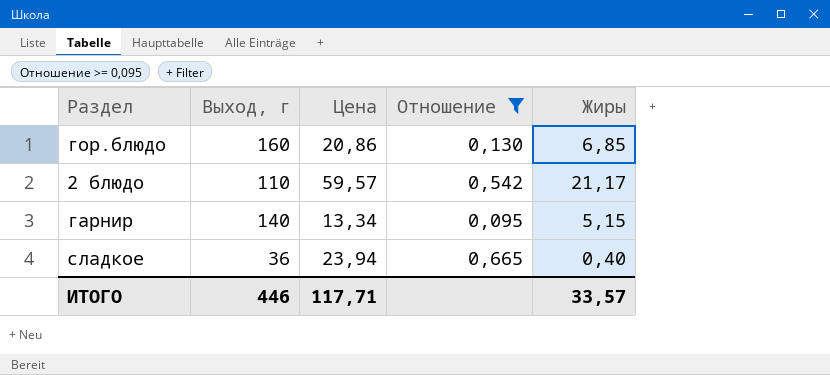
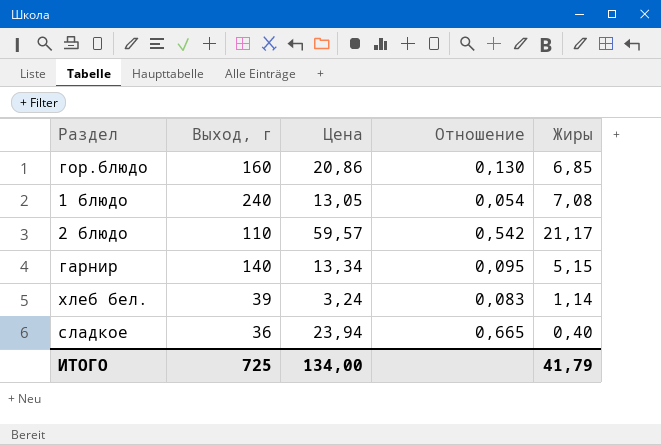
filter: Отношение >= 0,095 -> none
ИТОГО | Выход, г: 446 -> 725
ИТОГО | Цена: 117,71 -> 134,00
ИТОГО | Жиры: 33,57 -> 41,79

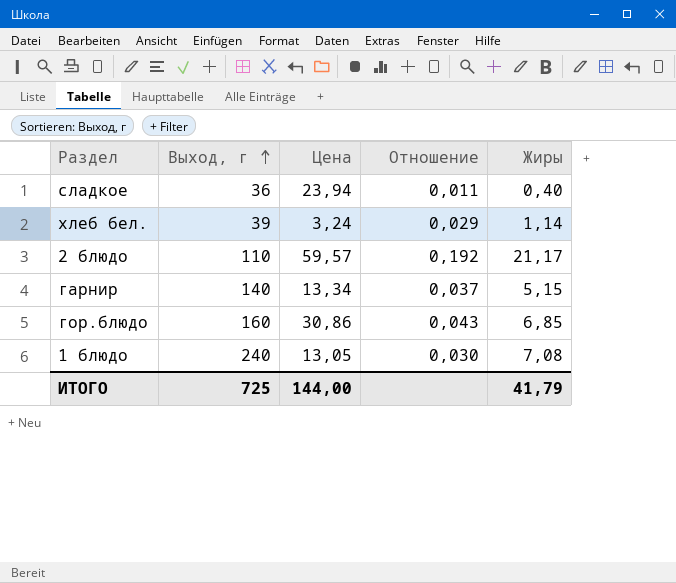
row order: none -> Выход, г ascending
column Отношение | formula: [Цена] / [Выход, г] -> [Жиры] / [Выход, г]
гор.блюдо | Цена: 20,86 -> 30,86
ИТОГО | Цена: 134,00 -> 144,00

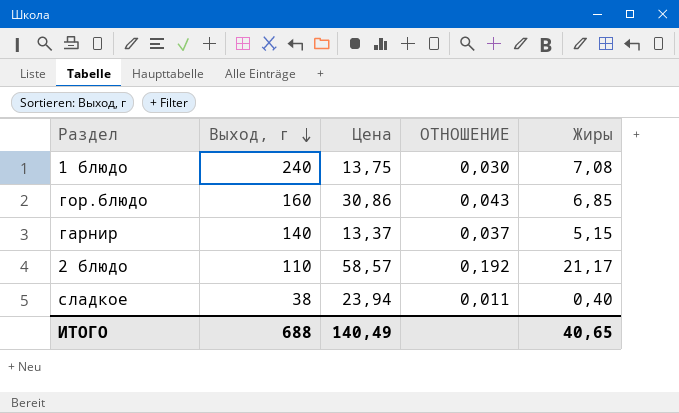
row order: Выход, г ascending -> Выход, г descending
column name: Отношение -> ОТНОШЕНИЕ
row хлеб бел.: 39 | 3,24 | 0,029 | 1,14 -> none
1 блюдо | Цена: 13,05 -> 13,75
гарнир | Цена: 13,34 -> 13,37
2 блюдо | Цена: 59,57 -> 58,57
сладкое | Выход, г: 36 -> 38
ИТОГО | Выход, г: 725 -> 688
ИТОГО | Цена: 144,00 -> 140,49
ИТОГО | Жиры: 41,79 -> 40,65

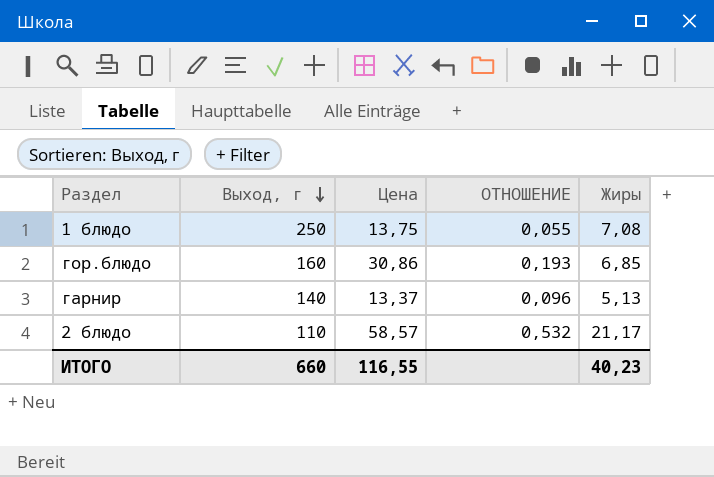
column ОТНОШЕНИЕ | formula: [Жиры] / [Выход, г] -> [Цена] / [Выход, г]
row сладкое: 38 | 23,94 | 0,011 | 0,40 -> none
1 блюдо | Выход, г: 240 -> 250
гарнир | Жиры: 5,15 -> 5,13
ИТОГО | Выход, г: 688 -> 660
ИТОГО | Цена: 140,49 -> 116,55
ИТОГО | Жиры: 40,65 -> 40,23

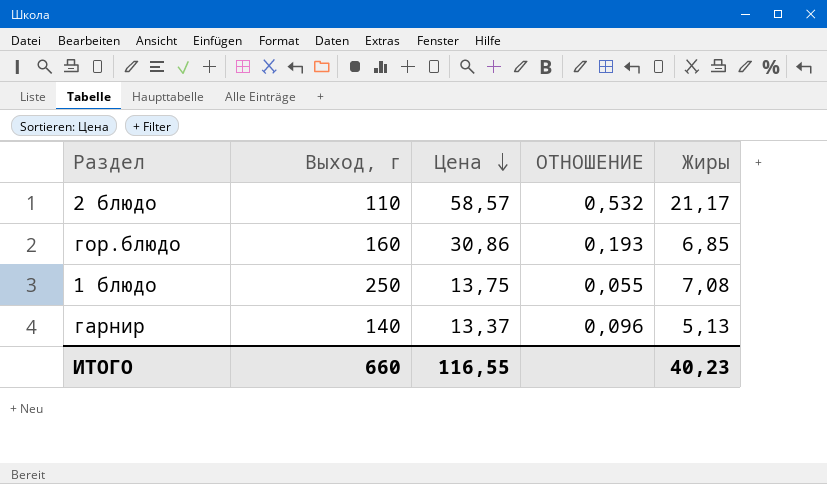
row order: Выход, г descending -> Цена descending

